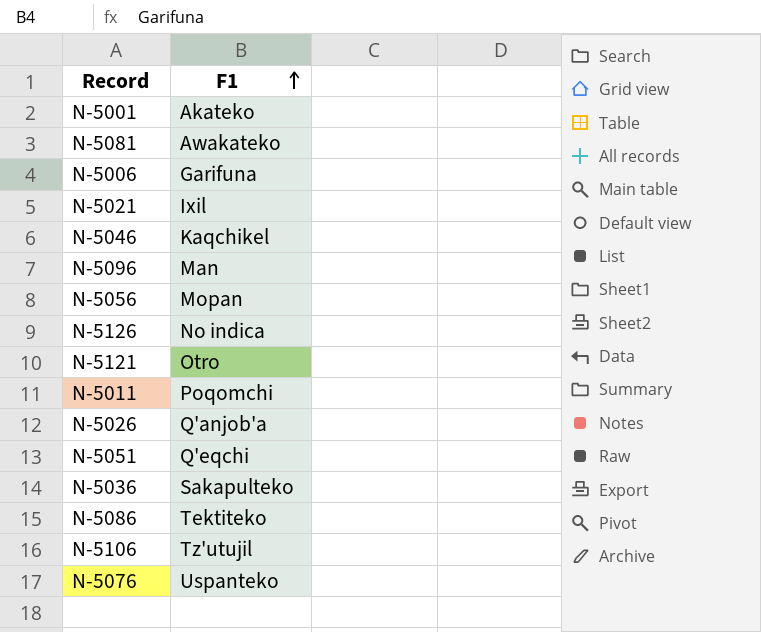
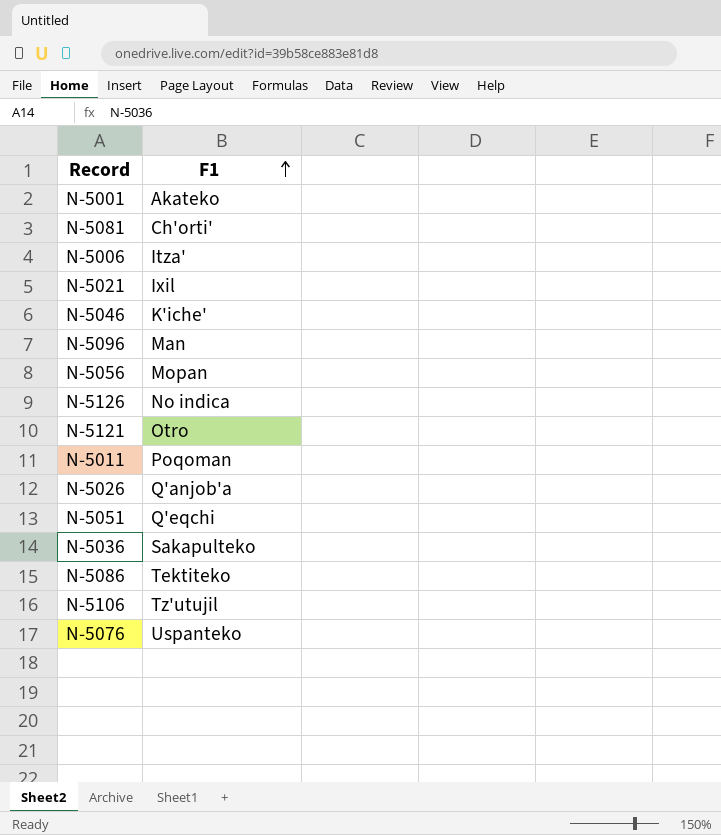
N-5081 | F1: Awakateko -> Ch'orti'
N-5006 | F1: Garifuna -> Itza'
N-5046 | F1: Kaqchikel -> K'iche'
N-5011 | F1: Poqomchi -> Poqoman

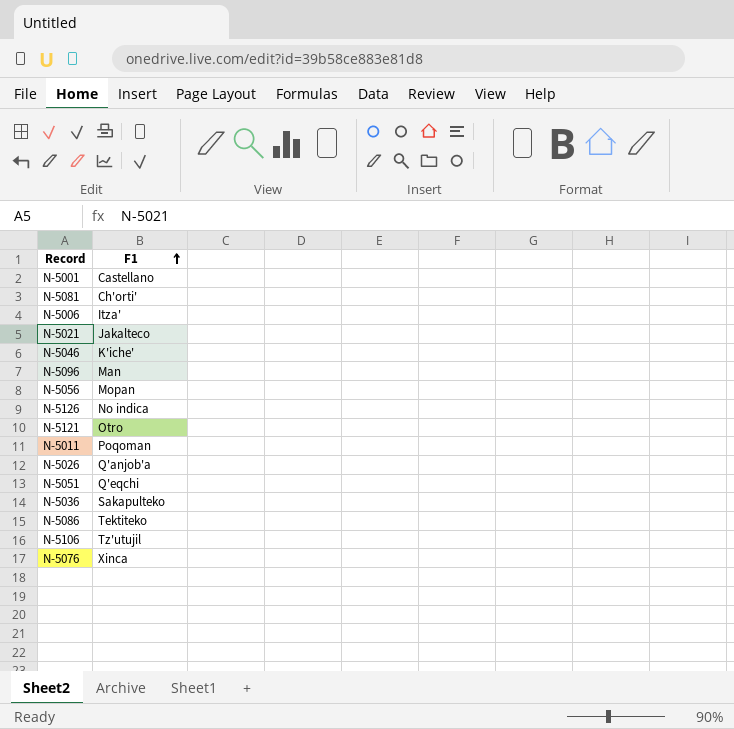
N-5001 | F1: Akateko -> Castellano
N-5021 | F1: Ixil -> Jakalteco
N-5076 | F1: Uspanteko -> Xinca

